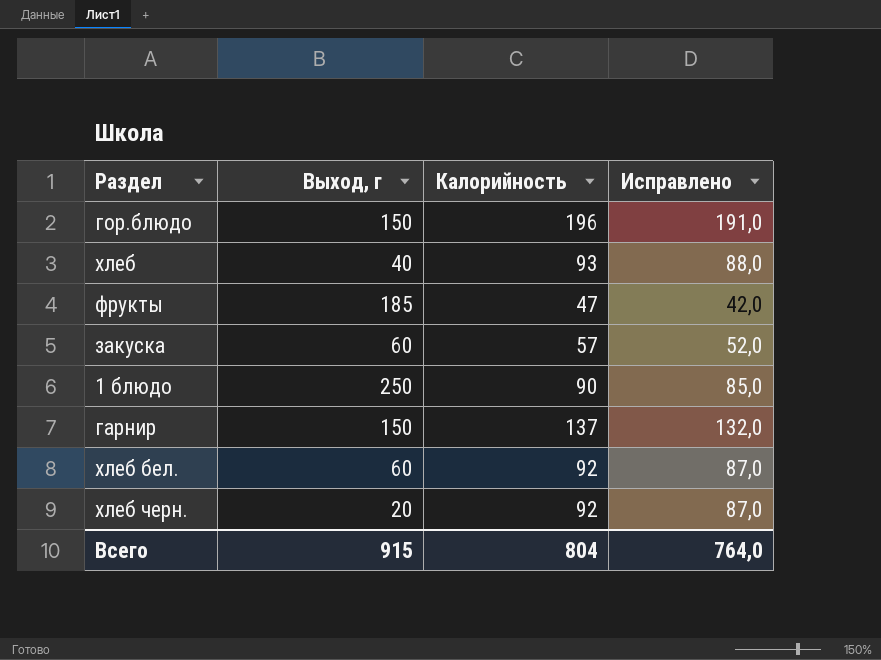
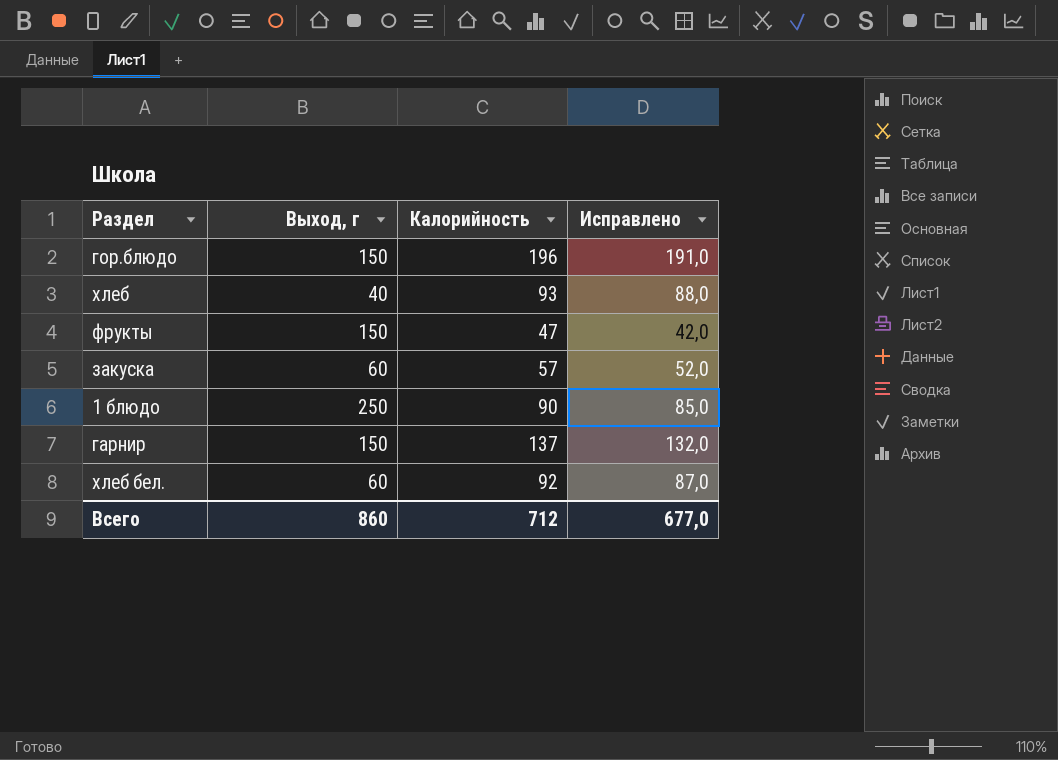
row хлеб черн.: 20 | 92 | 87,0 -> none
фрукты | Выход, г: 185 -> 150
Всего | Выход, г: 915 -> 860
Всего | Калорийность: 804 -> 712
Всего | Исправлено: 764,0 -> 677,0

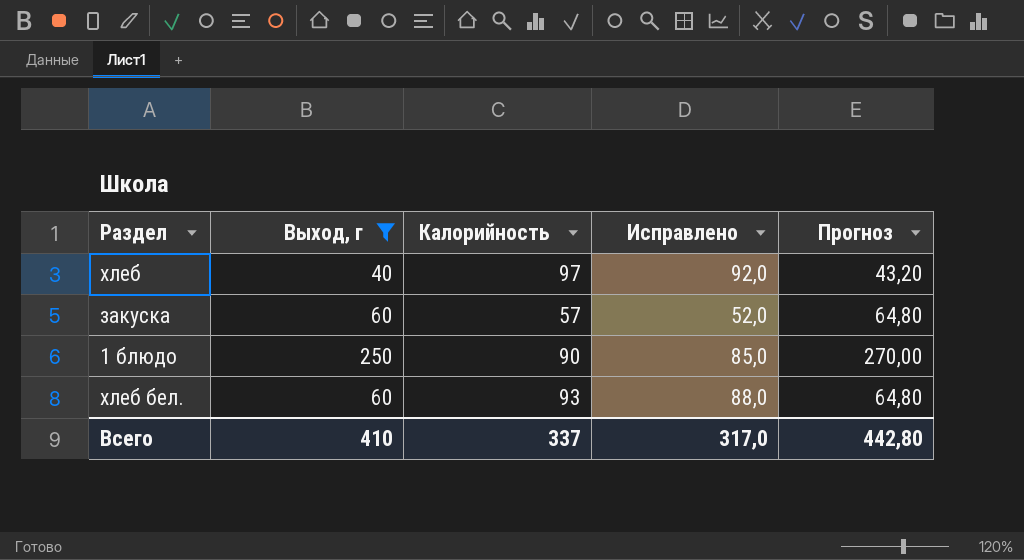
filter: none -> Выход, г != 150
column Прогноз | formula: none -> [Выход, г] * 1,08
хлеб | Калорийность: 93 -> 97
хлеб | Исправлено: 88,0 -> 92,0
хлеб бел. | Калорийность: 92 -> 93
хлеб бел. | Исправлено: 87,0 -> 88,0
Всего | Выход, г: 860 -> 410
Всего | Калорийность: 712 -> 337
Всего | Исправлено: 677,0 -> 317,0

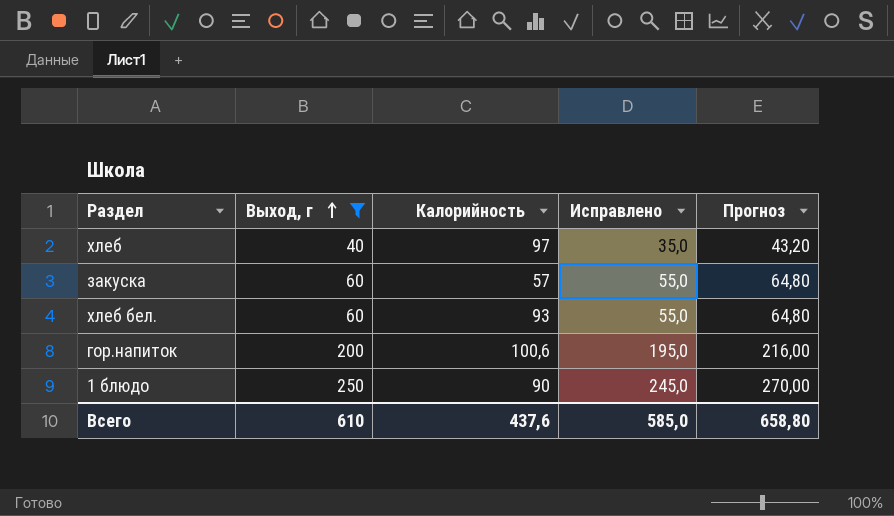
row order: none -> Выход, г ascending
column Исправлено | formula: [Калорийность] - 5 -> [Выход, г] - 5
row гор.напиток: none -> 200 | 100,6 | 195,0 | 216,00
Всего | Выход, г: 410 -> 610
Всего | Калорийность: 337 -> 437,6
Всего | Исправлено: 317,0 -> 585,0
Всего | Прогноз: 442,80 -> 658,80

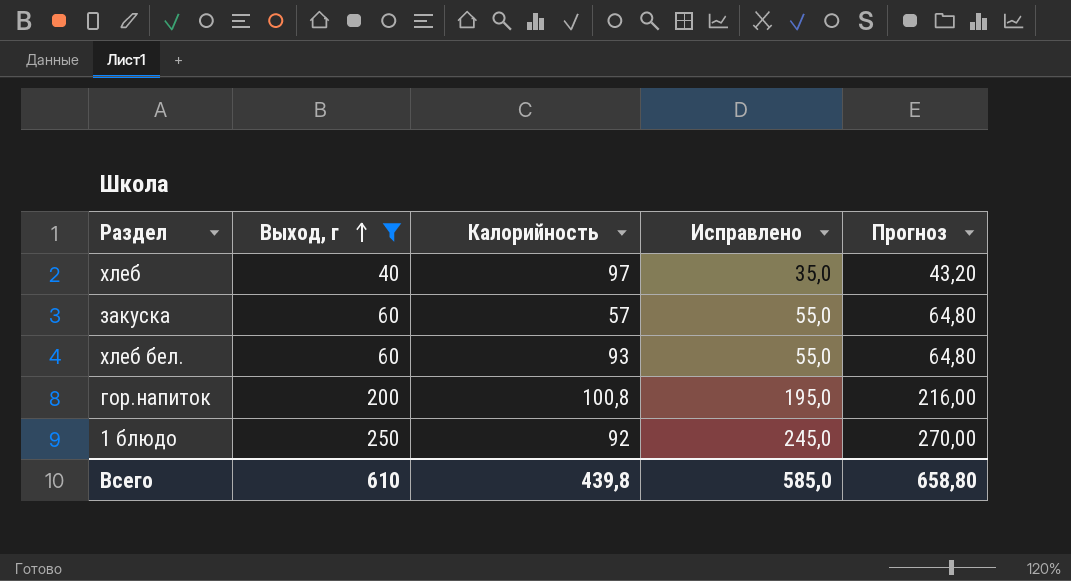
гор.напиток | Калорийность: 100,6 -> 100,8
1 блюдо | Калорийность: 90 -> 92
Всего | Калорийность: 437,6 -> 439,8

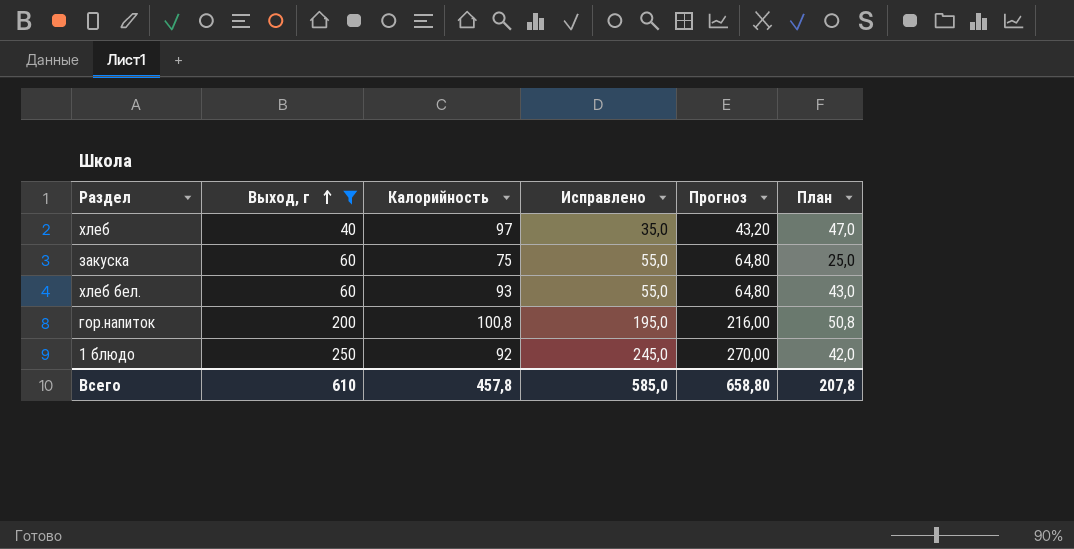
column План | formula: none -> [Калорийность] - 50
закуска | Калорийность: 57 -> 75
Всего | Калорийность: 439,8 -> 457,8

